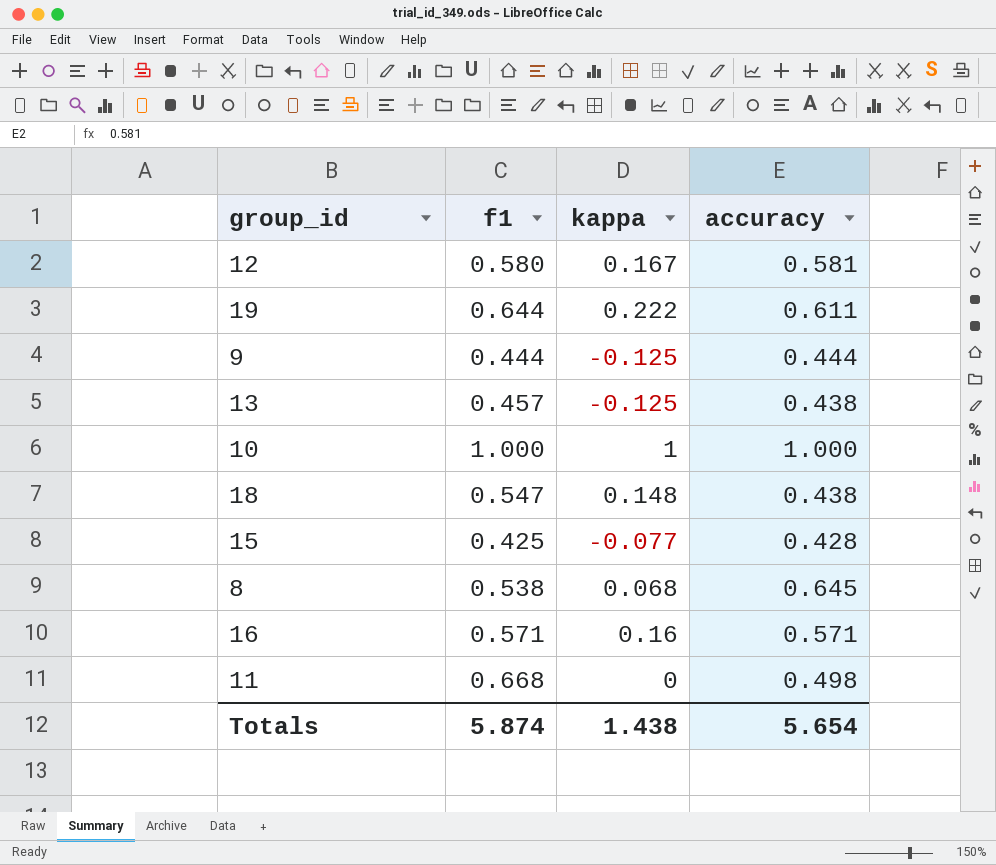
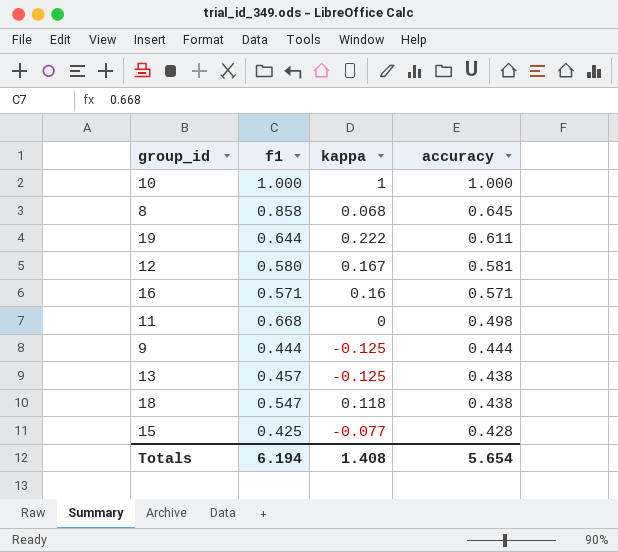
row order: none -> accuracy descending
8 | f1: 0.538 -> 0.858
18 | kappa: 0.148 -> 0.118
Totals | f1: 5.874 -> 6.194
Totals | kappa: 1.438 -> 1.408

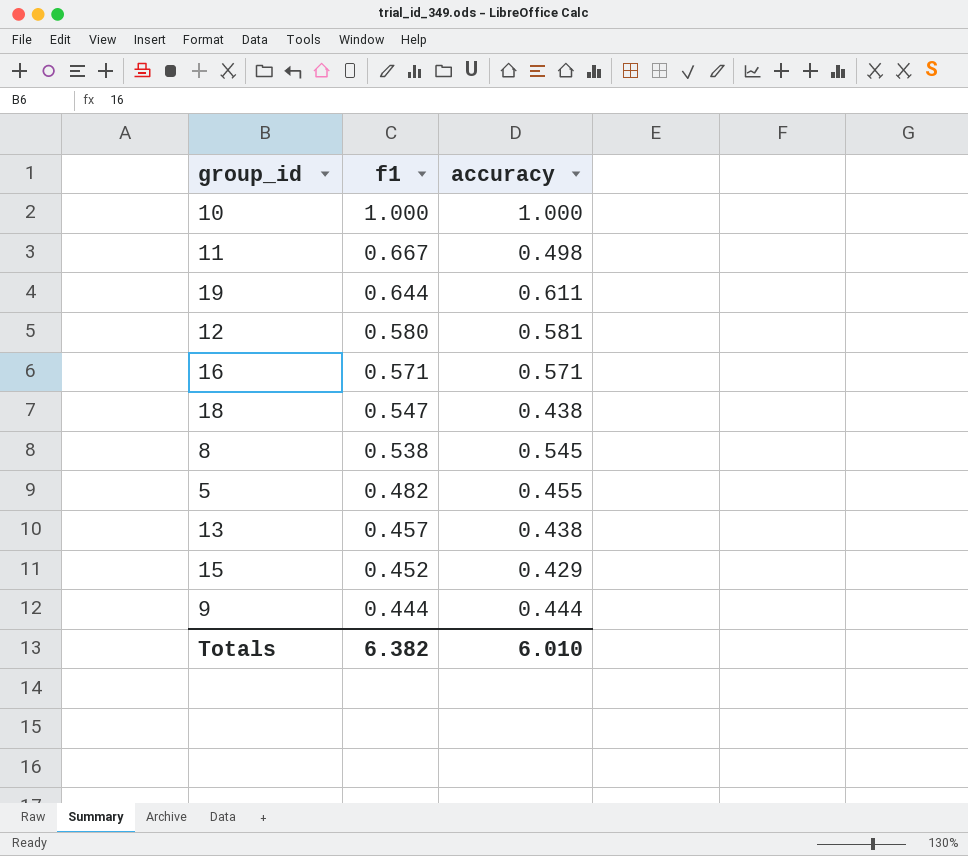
row order: accuracy descending -> f1 descending
column kappa | position: 3 -> none
11 | f1: 0.668 -> 0.667
8 | f1: 0.858 -> 0.538
8 | accuracy: 0.645 -> 0.545
row 5: none -> 0.482 | 0.455
15 | f1: 0.425 -> 0.452
15 | accuracy: 0.428 -> 0.429
Totals | f1: 6.194 -> 6.382
Totals | accuracy: 5.654 -> 6.010

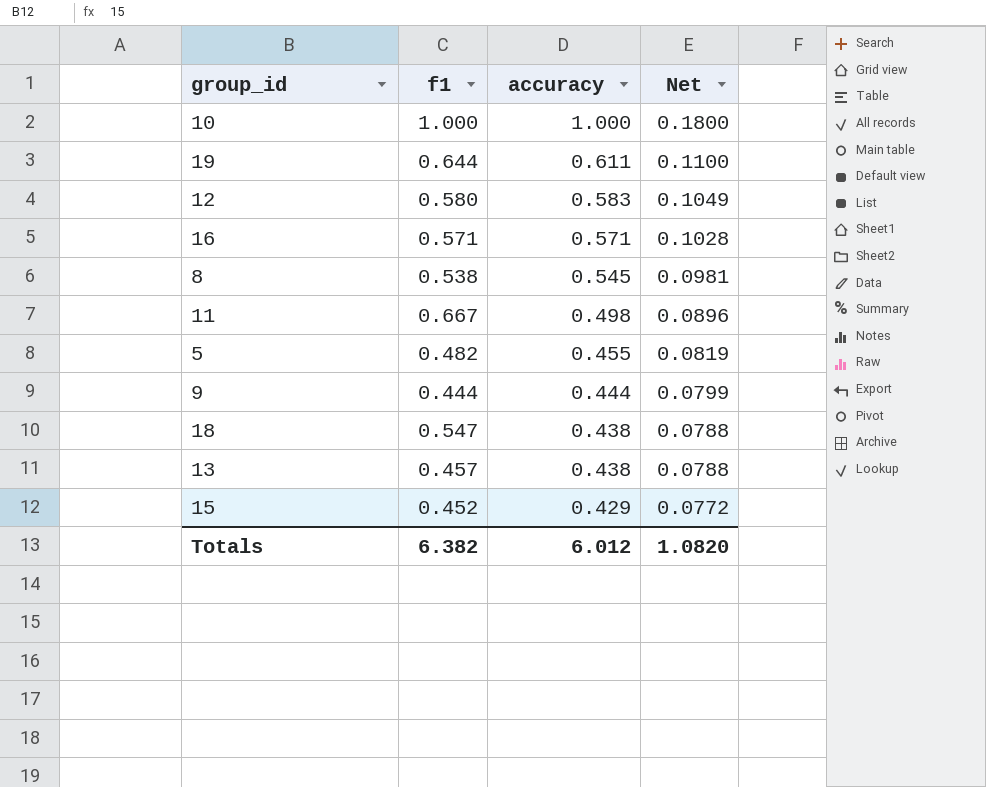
row order: f1 descending -> accuracy descending
column Net | formula: none -> [accuracy] * 0.18
12 | accuracy: 0.581 -> 0.583
Totals | accuracy: 6.010 -> 6.012

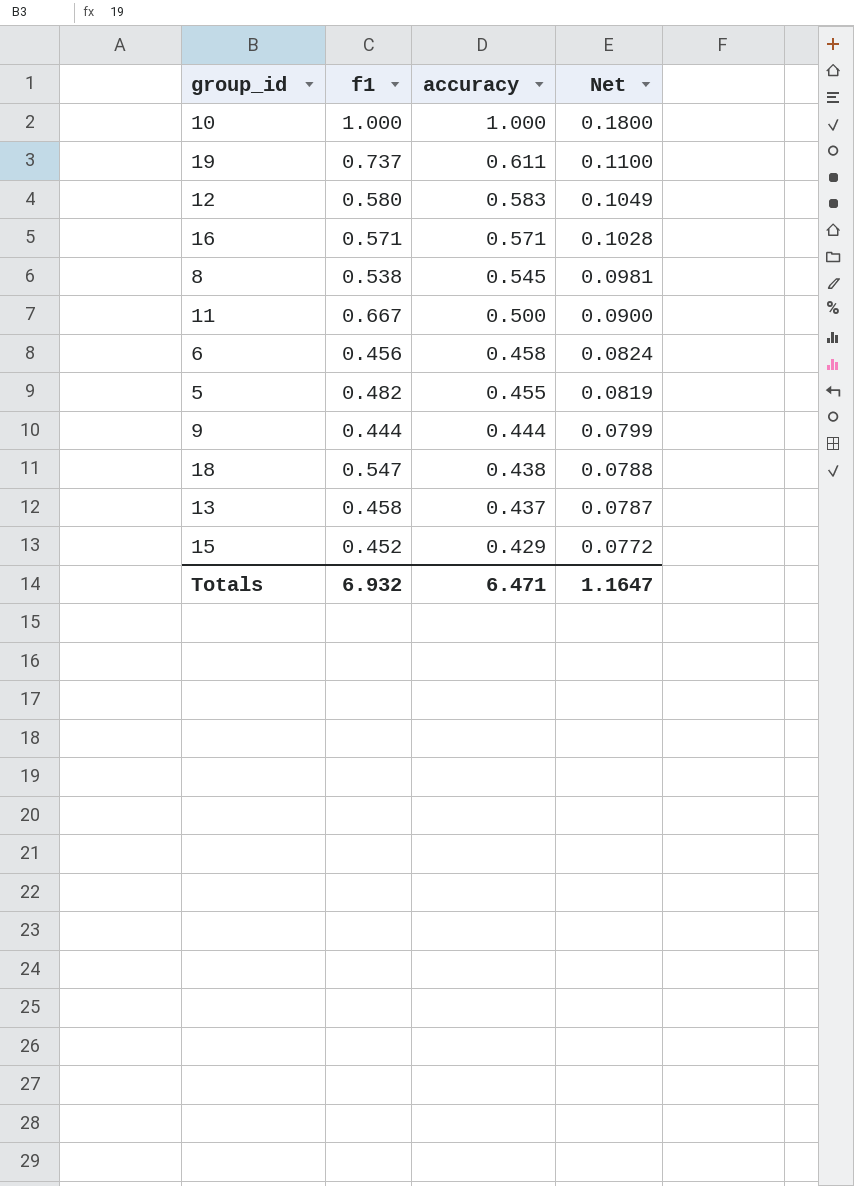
19 | f1: 0.644 -> 0.737
11 | accuracy: 0.498 -> 0.500
11 | Net: 0.0896 -> 0.0900
row 6: none -> 0.456 | 0.458 | 0.0824
13 | f1: 0.457 -> 0.458
13 | accuracy: 0.438 -> 0.437
13 | Net: 0.0788 -> 0.0787
Totals | f1: 6.382 -> 6.932
Totals | accuracy: 6.012 -> 6.471
Totals | Net: 1.0820 -> 1.1647

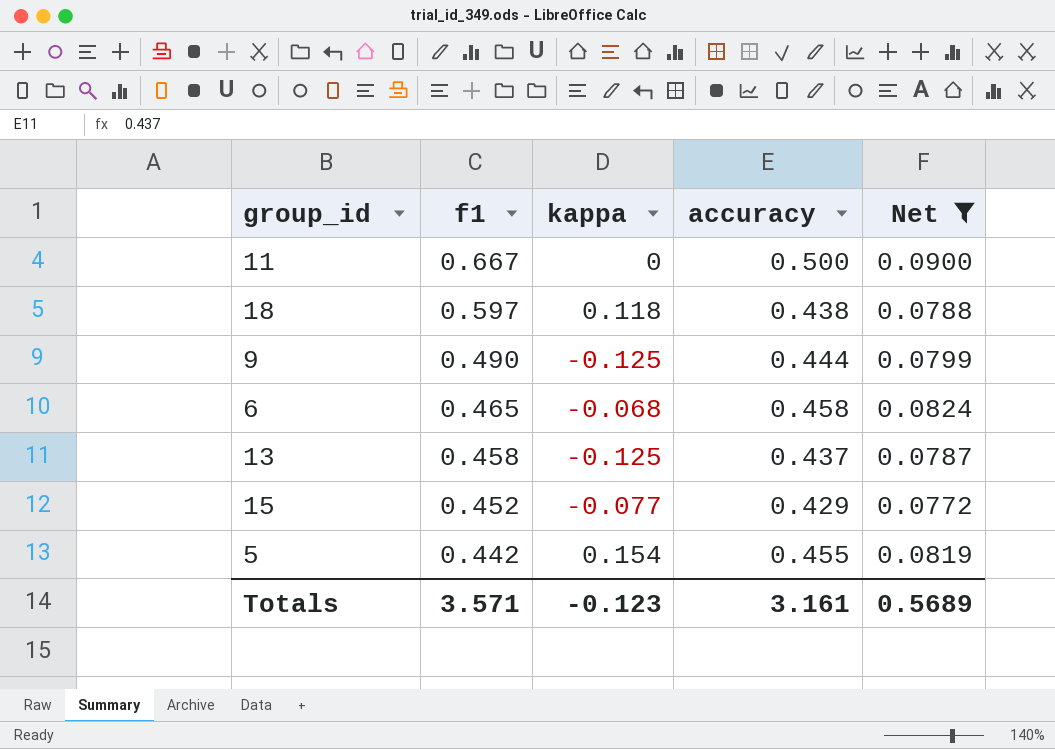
filter: none -> Net <= 0.0900
row order: accuracy descending -> f1 descending
column kappa | position: none -> 3
18 | f1: 0.547 -> 0.597
9 | f1: 0.444 -> 0.490
6 | f1: 0.456 -> 0.465
5 | f1: 0.482 -> 0.442
Totals | f1: 6.932 -> 3.571
Totals | accuracy: 6.471 -> 3.161
Totals | Net: 1.1647 -> 0.5689

